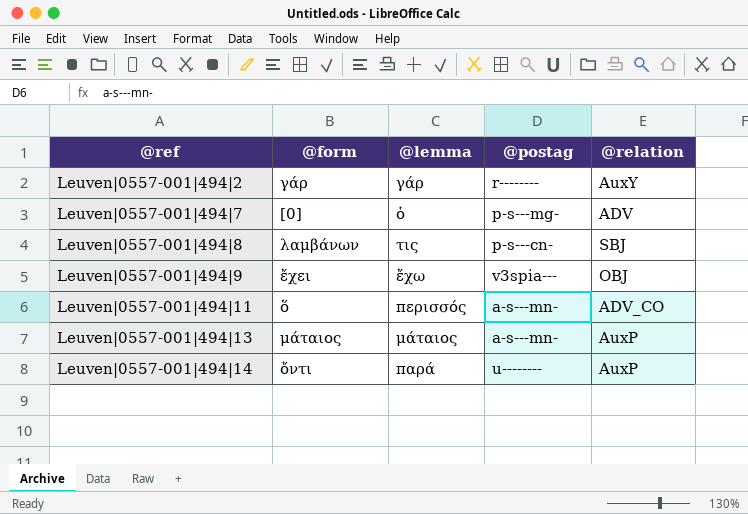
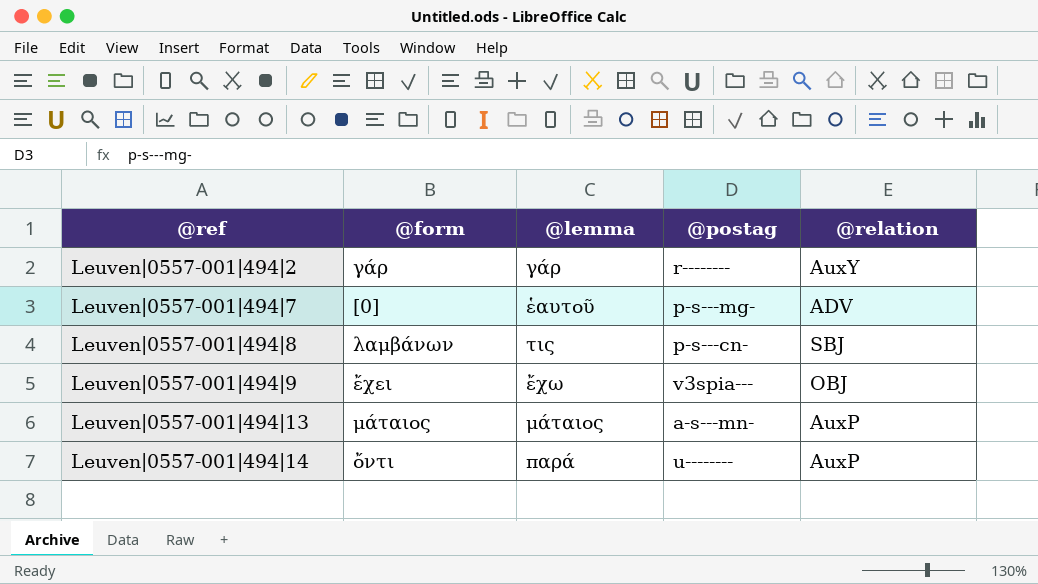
row Leuven|0557-001|494|11: ὅ | περισσός | a-s---mn- | ADV_CO -> none
Leuven|0557-001|494|7 | @lemma: ὁ -> ἑαυτοῦ

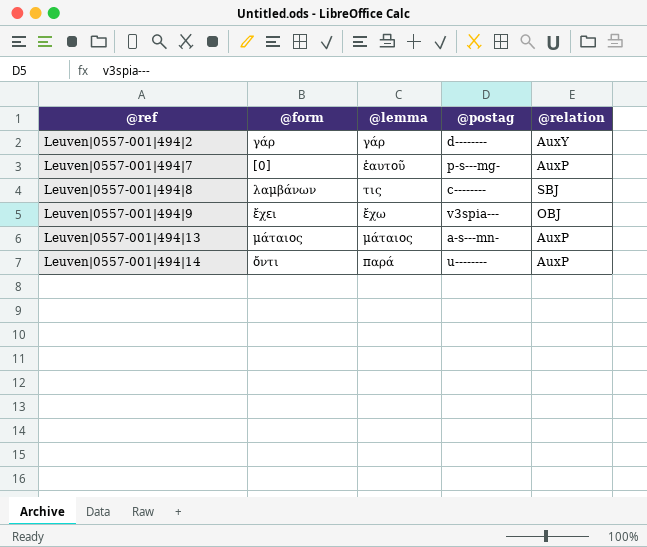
Leuven|0557-001|494|2 | @postag: r-------- -> d--------
Leuven|0557-001|494|7 | @relation: ADV -> AuxP
Leuven|0557-001|494|8 | @postag: p-s---cn- -> c--------

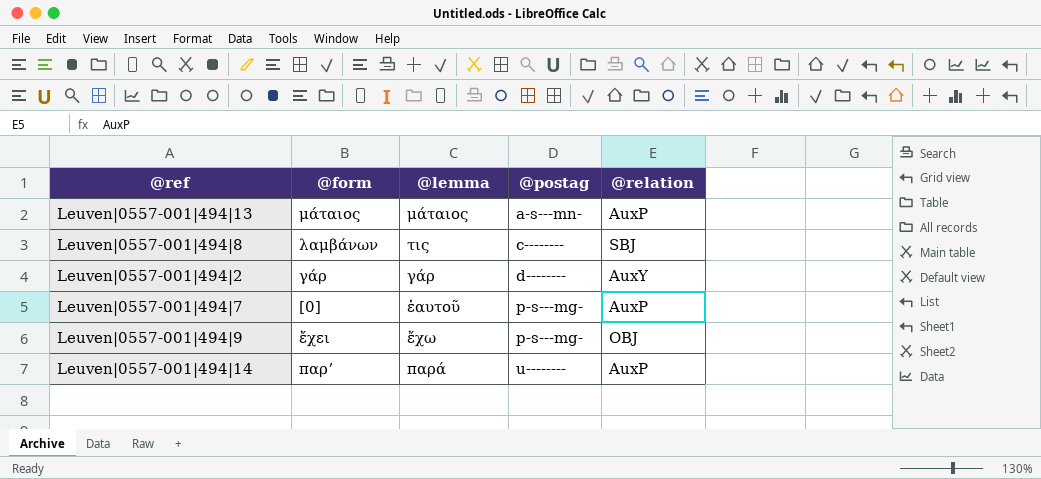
row order: @ref ascending -> @postag ascending
Leuven|0557-001|494|9 | @postag: v3spia--- -> p-s---mg-
Leuven|0557-001|494|14 | @form: ὄντι -> παρʼ

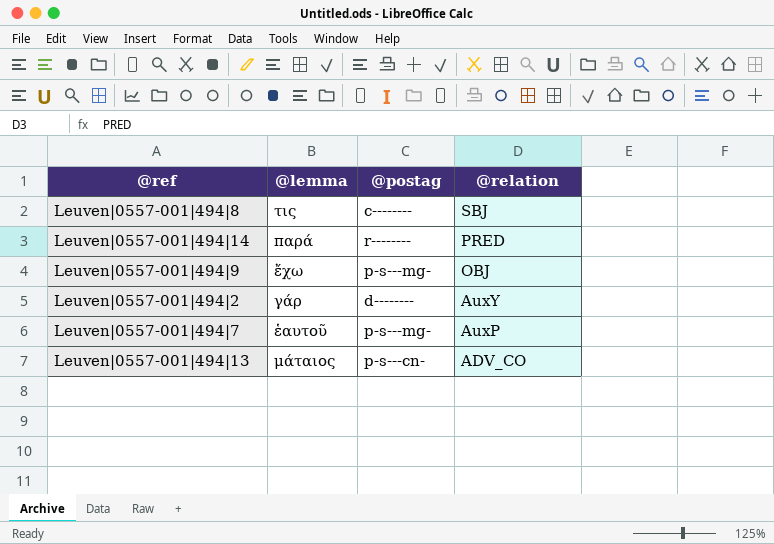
row order: @postag ascending -> @relation descending
column @form | position: 2 -> none
Leuven|0557-001|494|14 | @postag: u-------- -> r--------
Leuven|0557-001|494|14 | @relation: AuxP -> PRED
Leuven|0557-001|494|13 | @postag: a-s---mn- -> p-s---cn-
Leuven|0557-001|494|13 | @relation: AuxP -> ADV_CO

